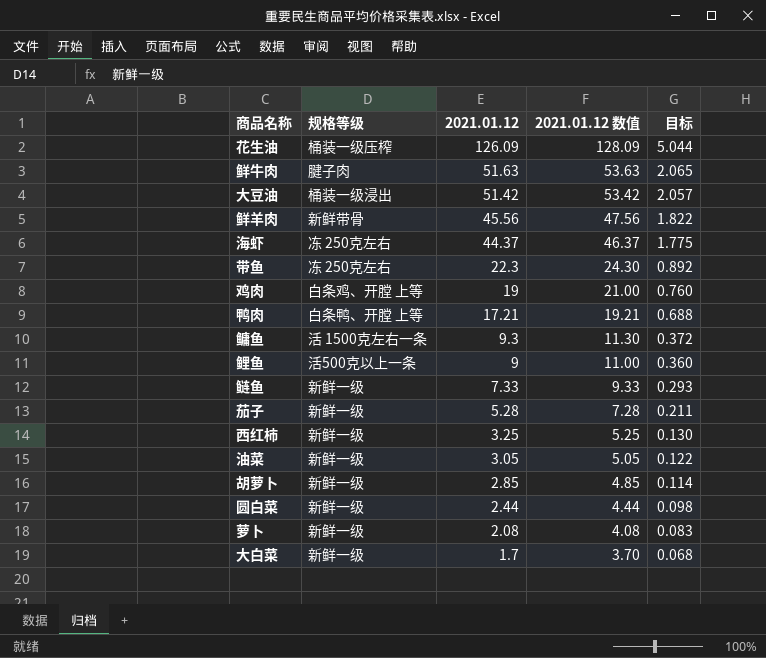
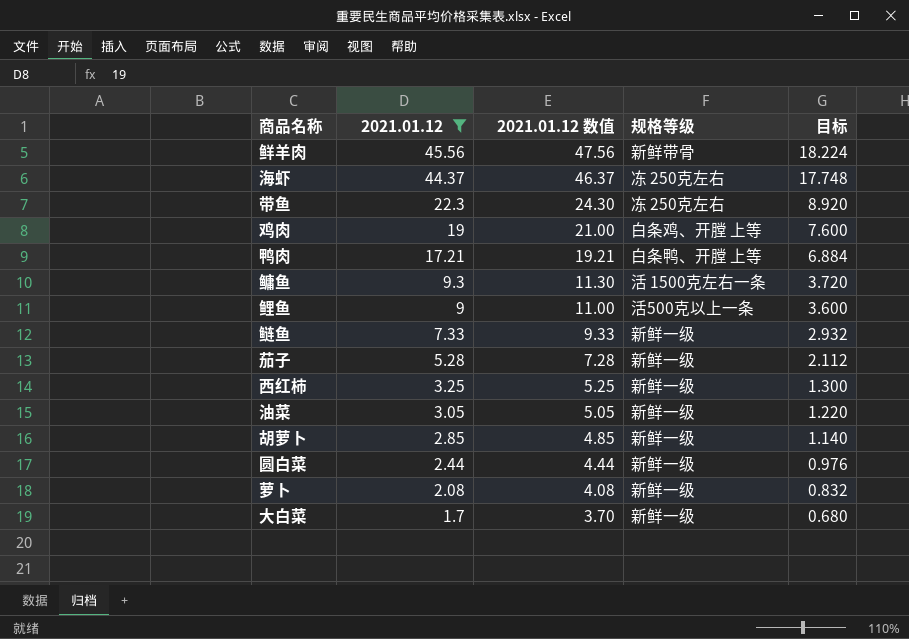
filter: none -> 2021.01.12 <= 45.56
column 规格等级 | position: 2 -> 4
column 目标 | formula: [2021.01.12] * 0.04 -> [2021.01.12] * 0.4

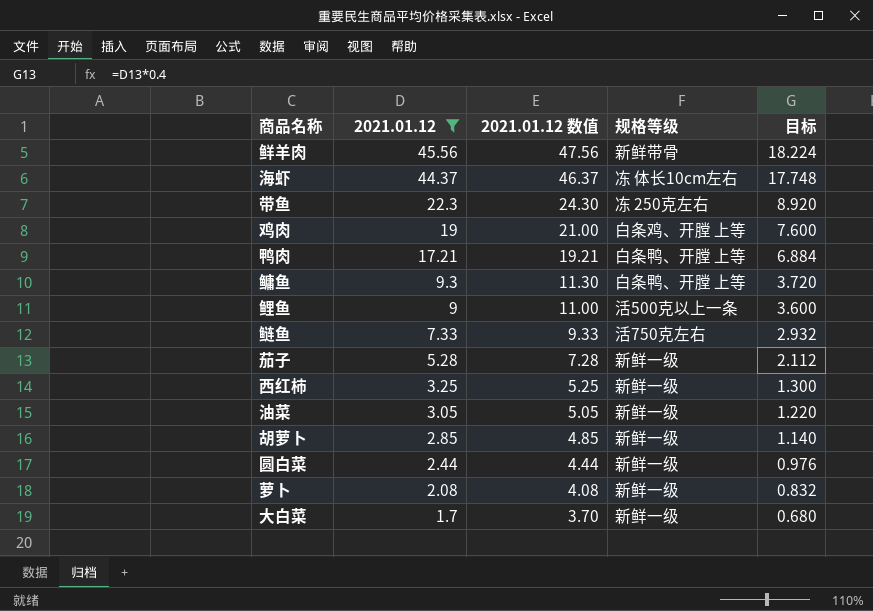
海虾 | 规格等级: 冻 250克左右 -> 冻 体长10cm左右
鳙鱼 | 规格等级: 活 1500克左右一条 -> 白条鸭、开膛 上等
鲢鱼 | 规格等级: 新鲜一级 -> 活750克左右

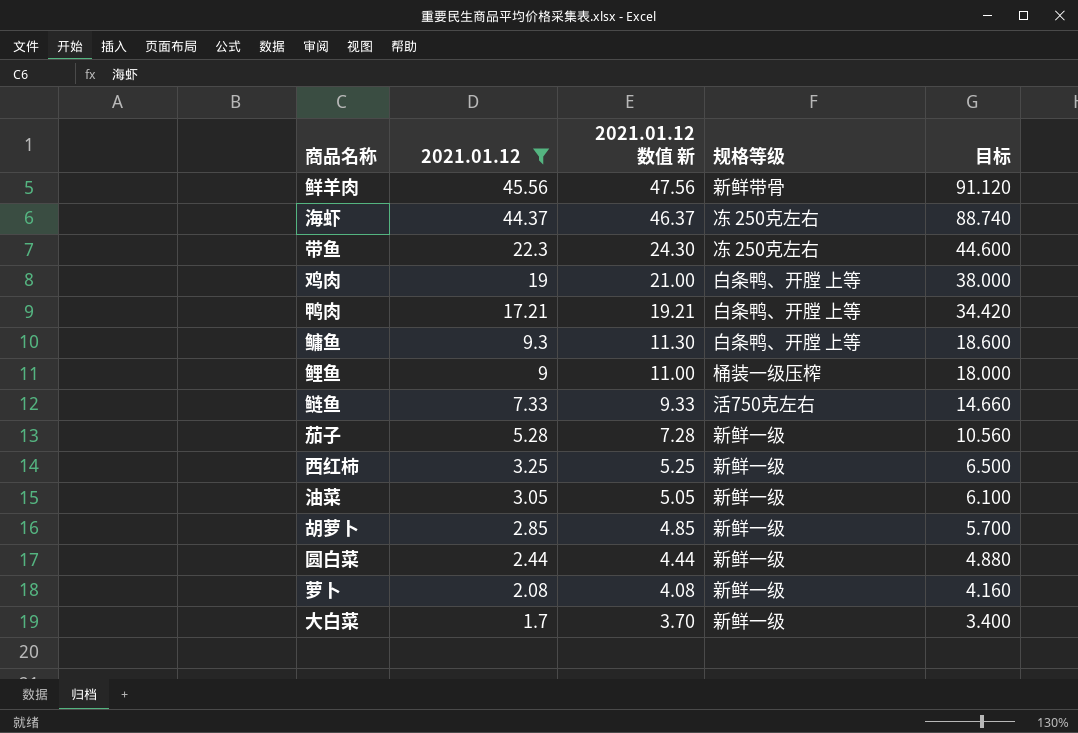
column name: 2021.01.12 数值 -> 2021.01.12 数值 新
column 目标 | formula: [2021.01.12] * 0.4 -> [2021.01.12] * 2
海虾 | 规格等级: 冻 体长10cm左右 -> 冻 250克左右
鸡肉 | 规格等级: 白条鸡、开膛 上等 -> 白条鸭、开膛 上等
鲤鱼 | 规格等级: 活500克以上一条 -> 桶装一级压榨

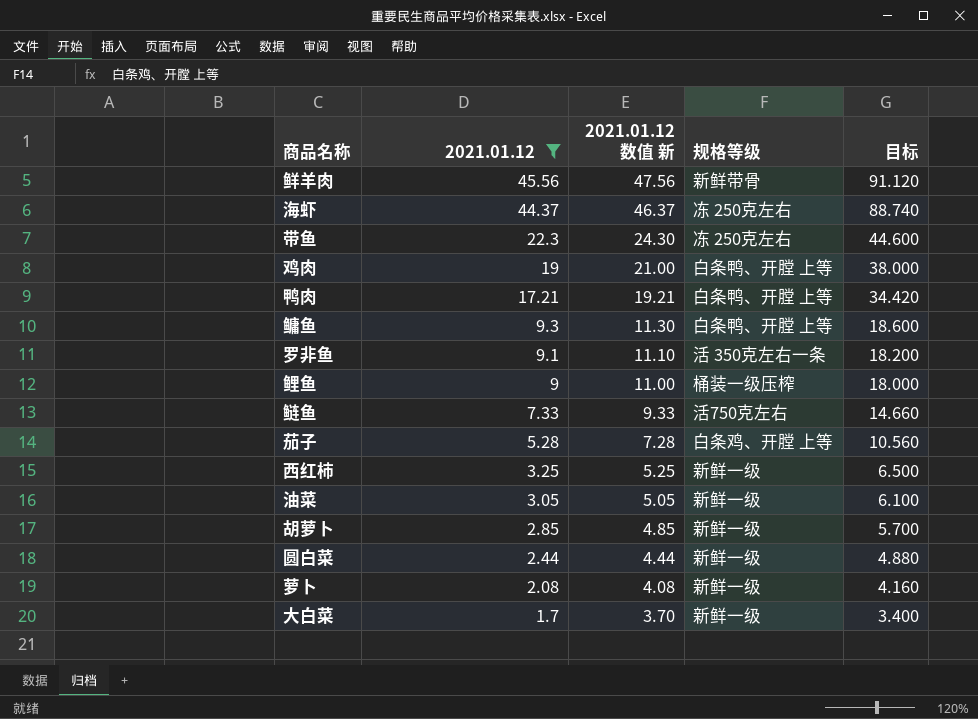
row 罗非鱼: none -> 9.1 | 11.10 | 活 350克左右一条 | 18.200
茄子 | 规格等级: 新鲜一级 -> 白条鸡、开膛 上等

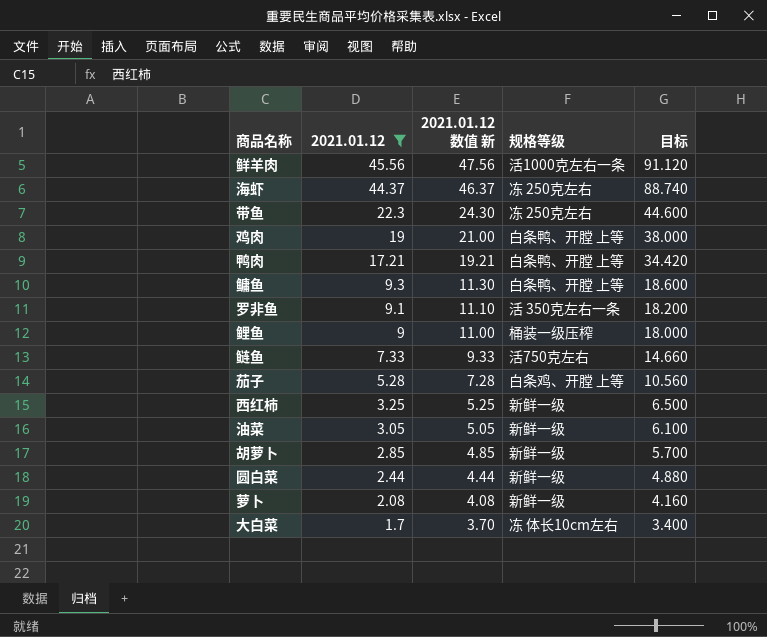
鲜羊肉 | 规格等级: 新鲜带骨 -> 活1000克左右一条
大白菜 | 规格等级: 新鲜一级 -> 冻 体长10cm左右

